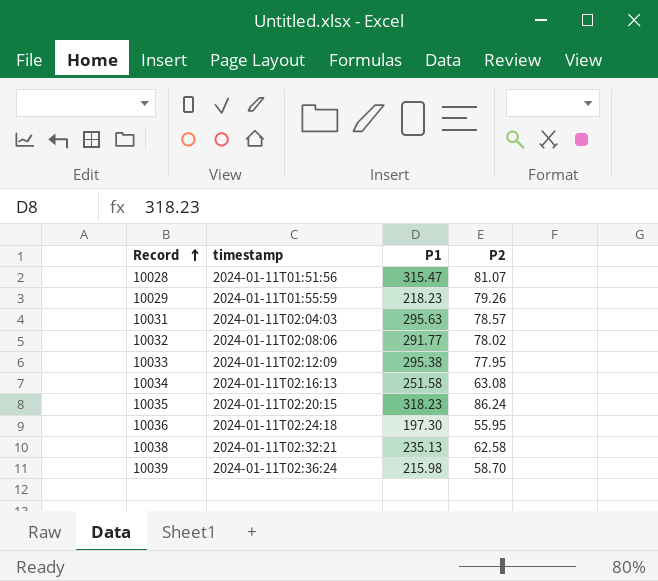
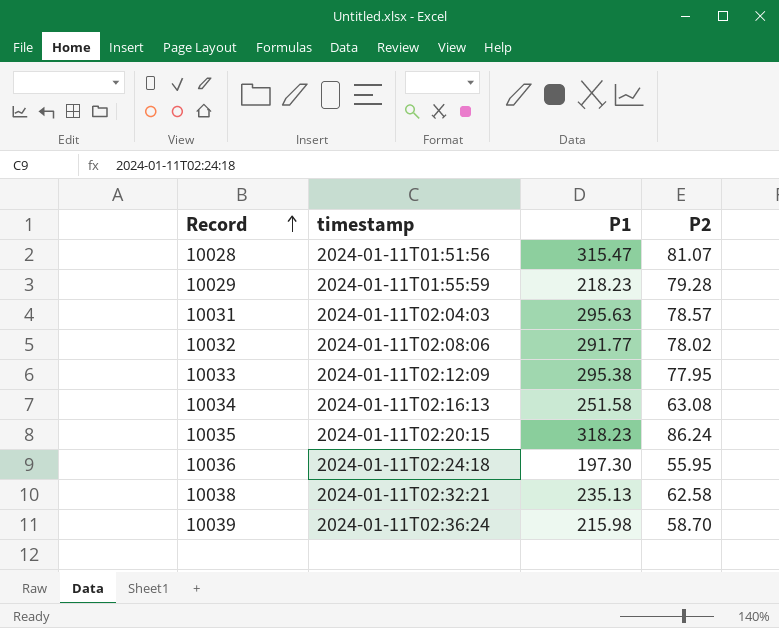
10029 | P2: 79.26 -> 79.28

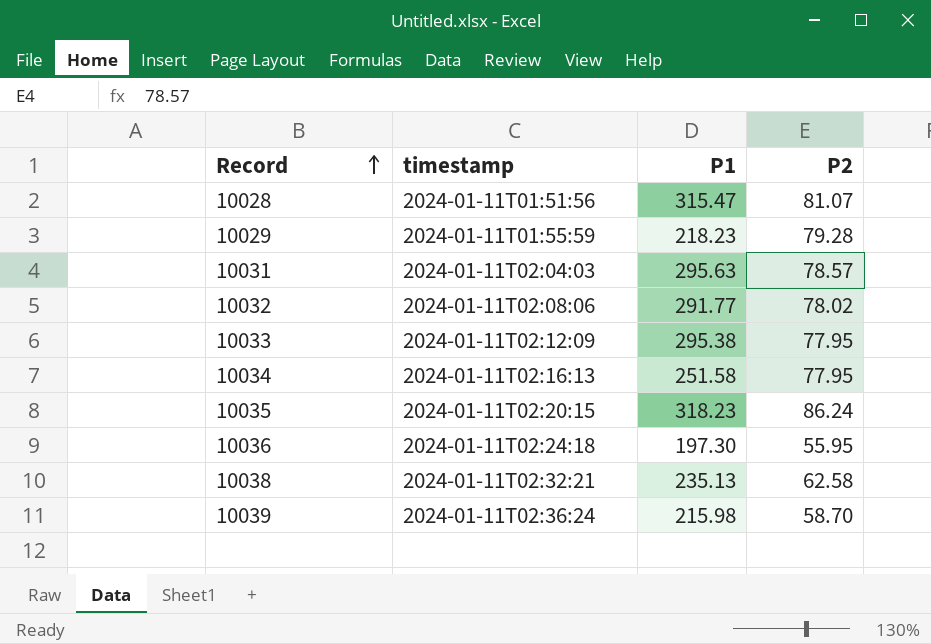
10034 | P2: 63.08 -> 77.95

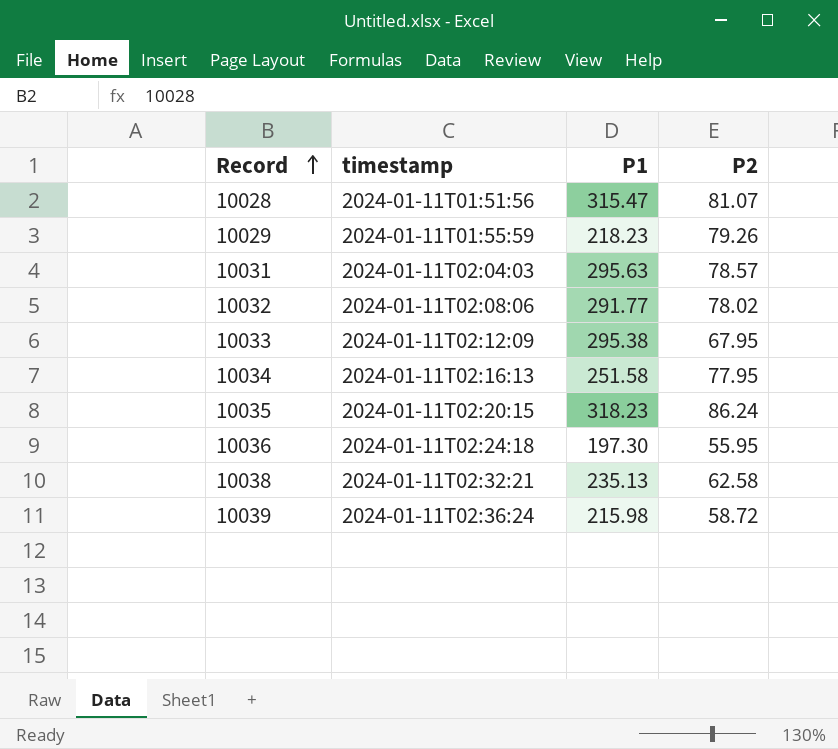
10029 | P2: 79.28 -> 79.26
10033 | P2: 77.95 -> 67.95
10039 | P2: 58.70 -> 58.72

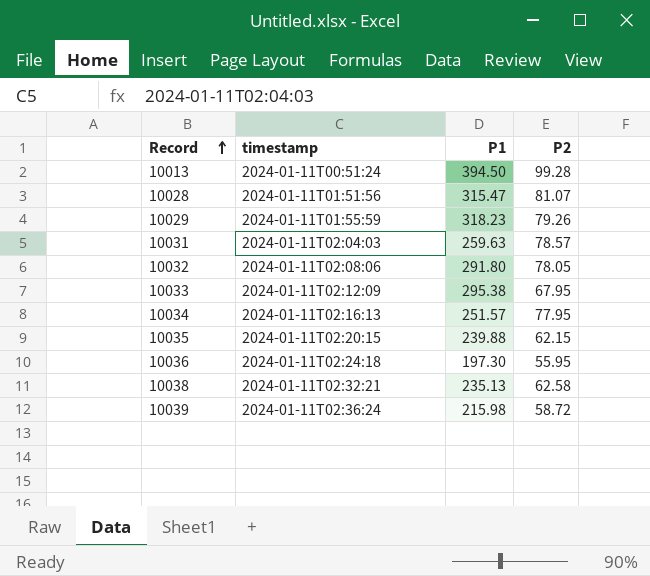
row 10013: none -> 2024-01-11T00:51:24 | 394.50 | 99.28
10029 | P1: 218.23 -> 318.23
10031 | P1: 295.63 -> 259.63
10032 | P1: 291.77 -> 291.80
10032 | P2: 78.02 -> 78.05
10034 | P1: 251.58 -> 251.57
10035 | P1: 318.23 -> 239.88
10035 | P2: 86.24 -> 62.15

